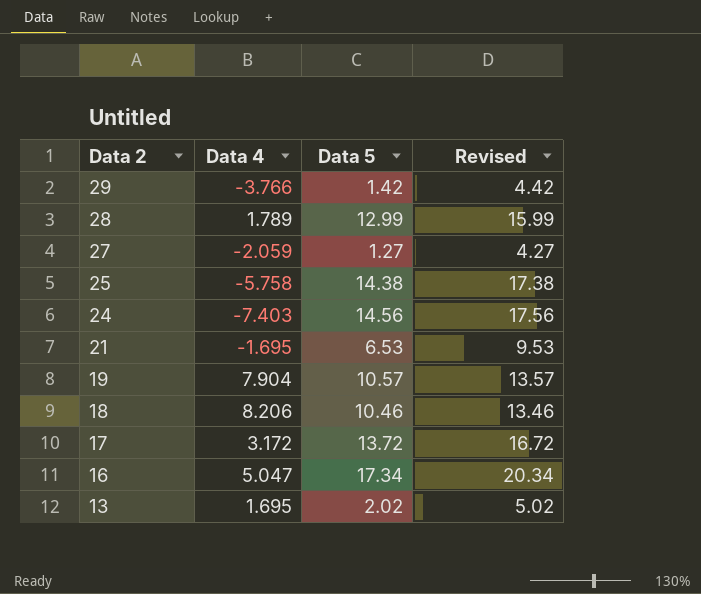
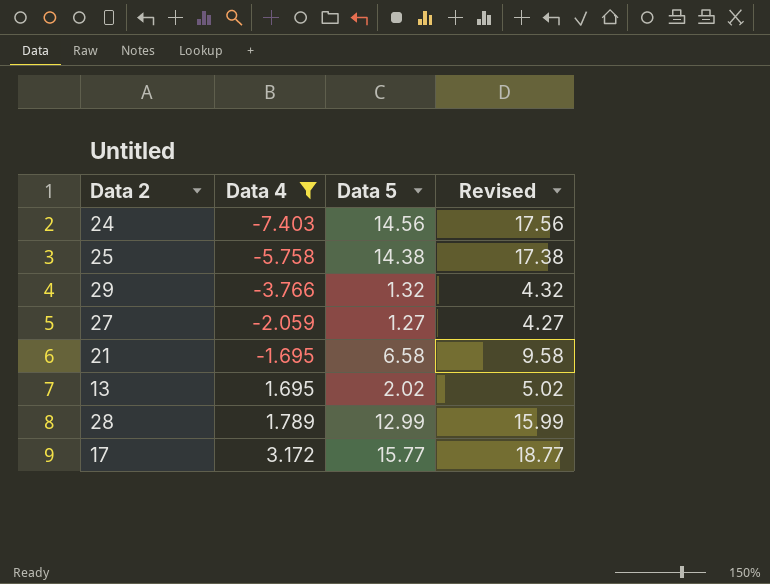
filter: none -> Data 4 <= 3.172
row order: Data 2 descending -> Data 4 ascending
29 | Data 5: 1.42 -> 1.32
29 | Revised: 4.42 -> 4.32
21 | Data 5: 6.53 -> 6.58
21 | Revised: 9.53 -> 9.58
17 | Data 5: 13.72 -> 15.77
17 | Revised: 16.72 -> 18.77

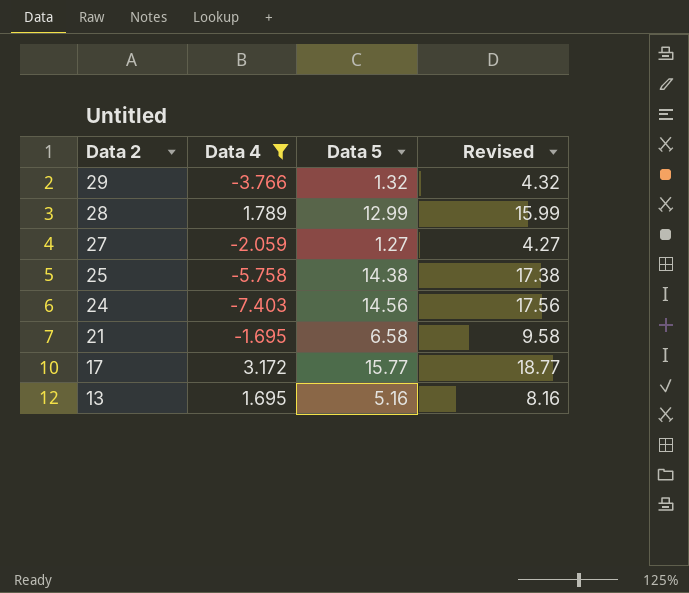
row order: Data 4 ascending -> Data 2 descending
13 | Data 5: 2.02 -> 5.16
13 | Revised: 5.02 -> 8.16

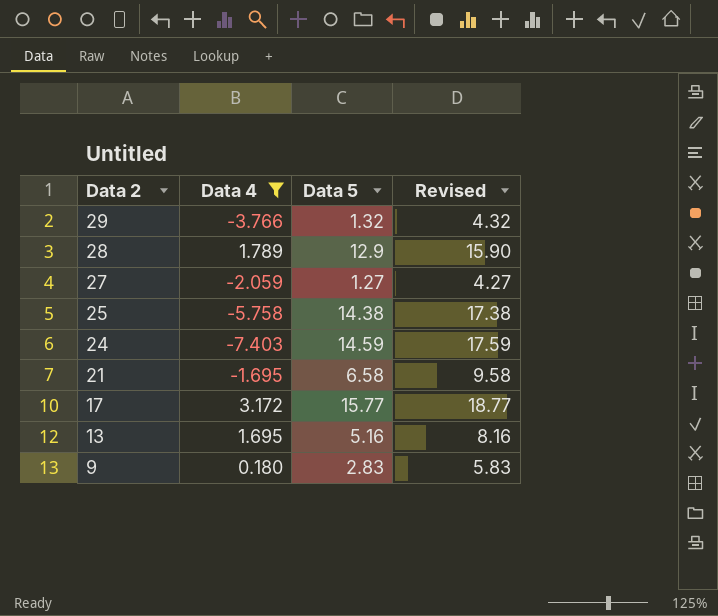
28 | Data 5: 12.99 -> 12.9
28 | Revised: 15.99 -> 15.90
24 | Data 5: 14.56 -> 14.59
24 | Revised: 17.56 -> 17.59
row 9: none -> 0.180 | 2.83 | 5.83

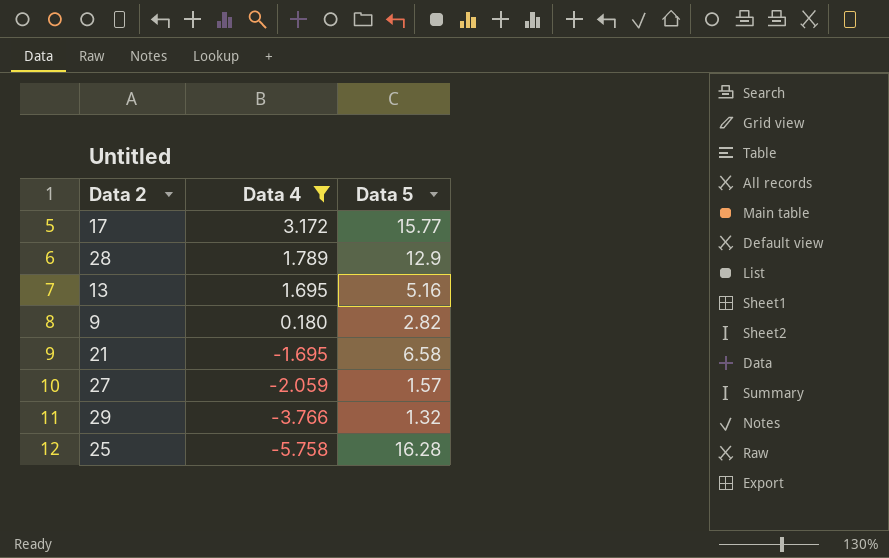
row order: Data 2 descending -> Data 4 descending
column Revised | formula: [Data 5] + 3 -> none
row 24: -7.403 | 14.59 | 17.59 -> none
9 | Data 5: 2.83 -> 2.82
27 | Data 5: 1.27 -> 1.57
25 | Data 5: 14.38 -> 16.28

